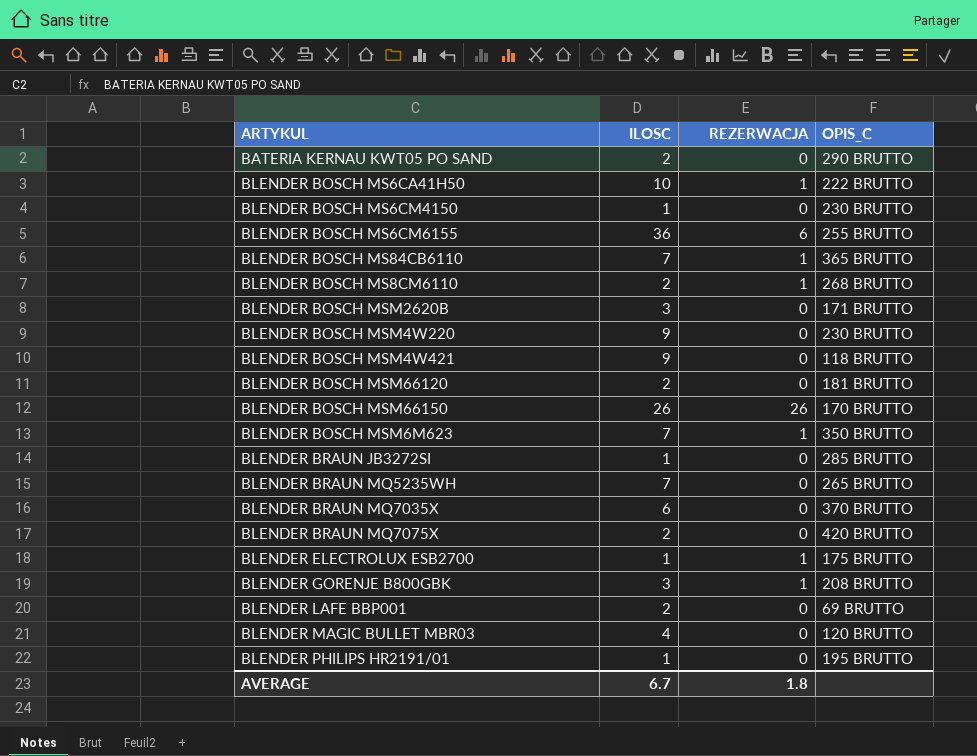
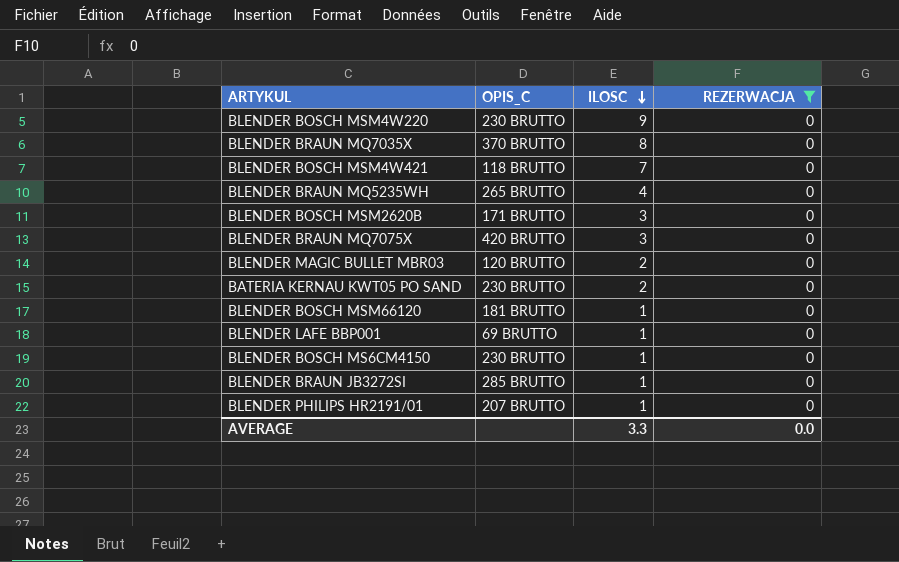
filter: none -> REZERWACJA = 0
row order: none -> ILOSC descending
column OPIS_C | position: 4 -> 2
BLENDER BRAUN MQ7035X | ILOSC: 6 -> 8
BLENDER BOSCH MSM4W421 | ILOSC: 9 -> 7
BLENDER BRAUN MQ5235WH | ILOSC: 7 -> 4
BLENDER BRAUN MQ7075X | ILOSC: 2 -> 3
BLENDER MAGIC BULLET MBR03 | ILOSC: 4 -> 2
BATERIA KERNAU KWT05 PO SAND | OPIS_C: 290 BRUTTO -> 230 BRUTTO
BLENDER BOSCH MSM66120 | ILOSC: 2 -> 1
BLENDER LAFE BBP001 | ILOSC: 2 -> 1
BLENDER PHILIPS HR2191/01 | OPIS_C: 195 BRUTTO -> 207 BRUTTO
AVERAGE | ILOSC: 6.7 -> 3.3
AVERAGE | REZERWACJA: 1.8 -> 0.0

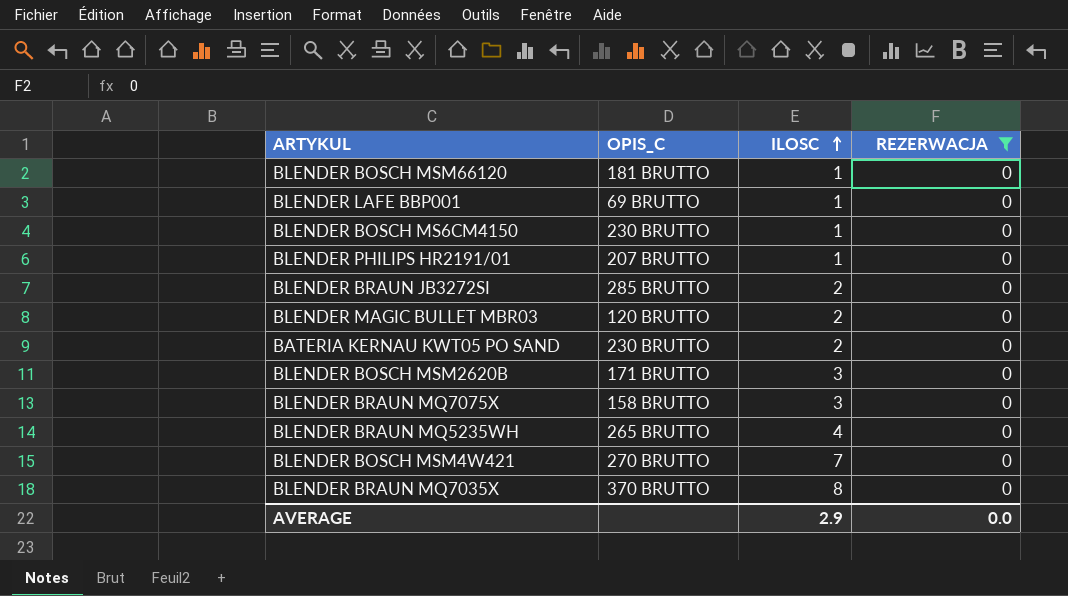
row order: ILOSC descending -> ILOSC ascending
row BLENDER BOSCH MSM4W220: 230 BRUTTO | 9 | 0 -> none
BLENDER BRAUN JB3272SI | ILOSC: 1 -> 2
BLENDER BRAUN MQ7075X | OPIS_C: 420 BRUTTO -> 158 BRUTTO
BLENDER BOSCH MSM4W421 | OPIS_C: 118 BRUTTO -> 270 BRUTTO
AVERAGE | ILOSC: 3.3 -> 2.9

